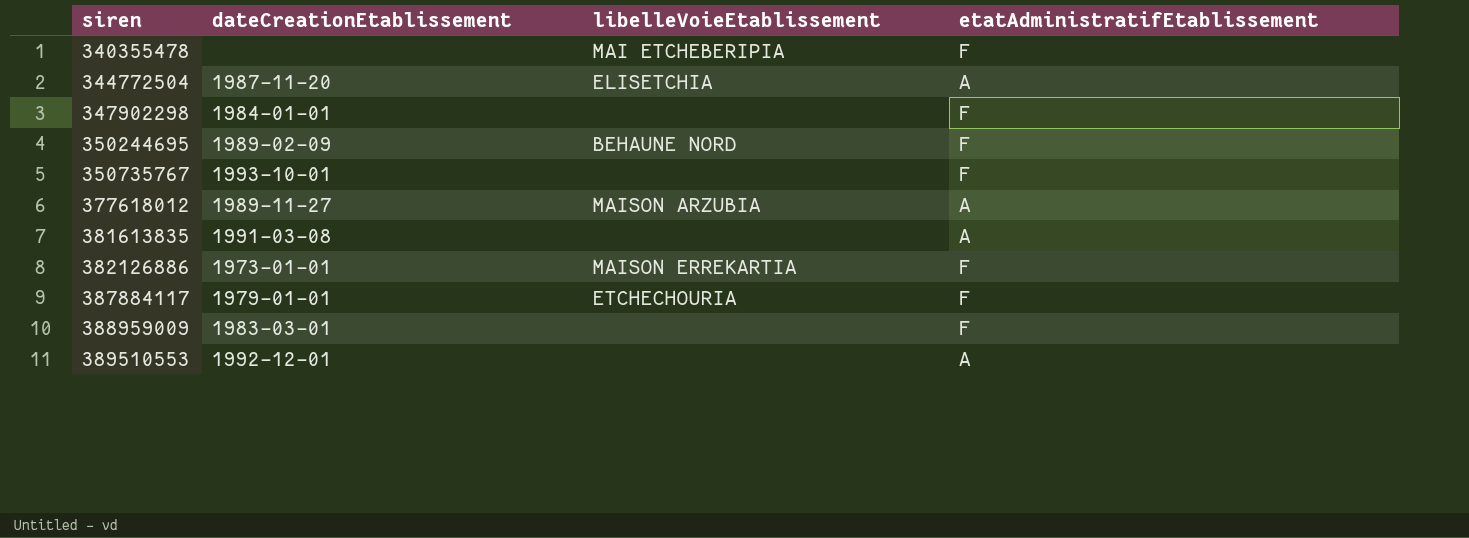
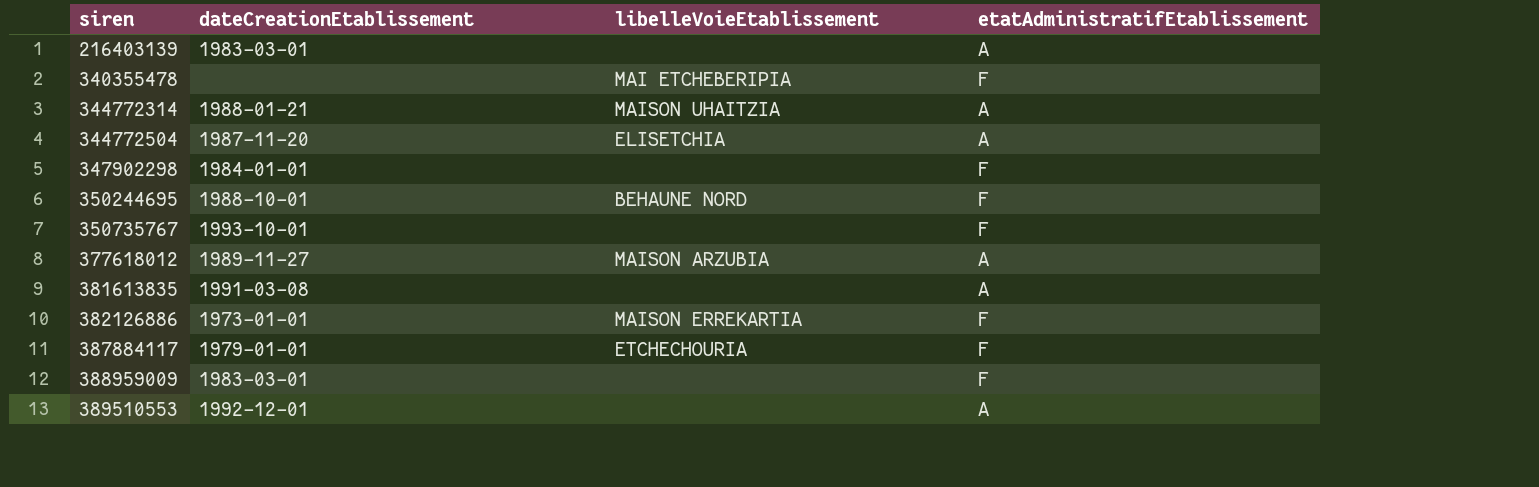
row 216403139: none -> 1983-03-01 | none | A
row 344772314: none -> 1988-01-21 | MAISON UHAITZIA | A
350244695 | dateCreationEtablissement: 1989-02-09 -> 1988-10-01

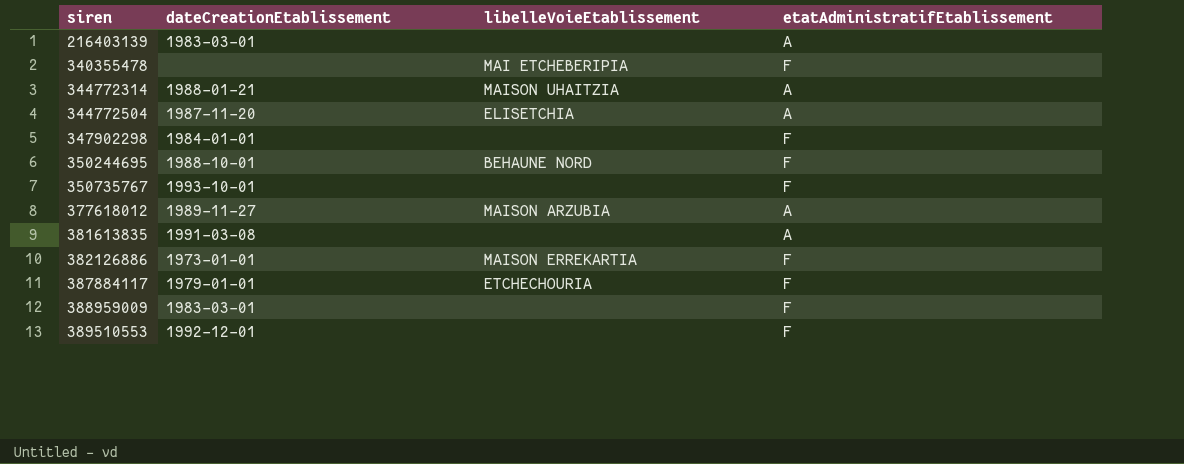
389510553 | etatAdministratifEtablissement: A -> F

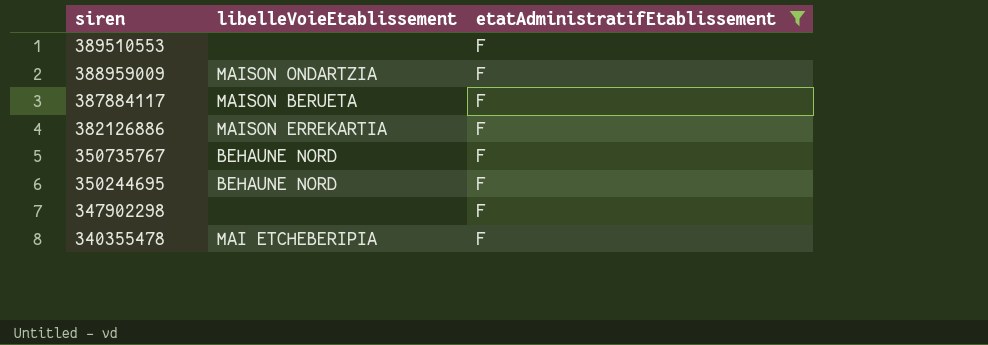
filter: none -> etatAdministratifEtablissement = F
row order: siren ascending -> siren descending
column dateCreationEtablissement | position: 2 -> none
388959009 | libelleVoieEtablissement: none -> MAISON ONDARTZIA
387884117 | libelleVoieEtablissement: ETCHECHOURIA -> MAISON BERUETA
350735767 | libelleVoieEtablissement: none -> BEHAUNE NORD

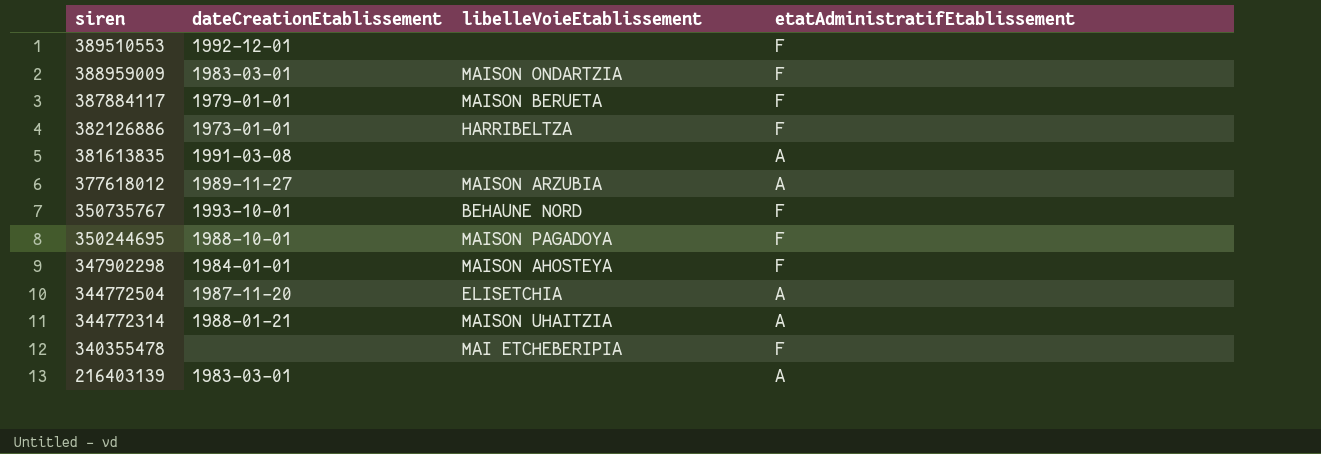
filter: etatAdministratifEtablissement = F -> none
column dateCreationEtablissement | position: none -> 2
382126886 | libelleVoieEtablissement: MAISON ERREKARTIA -> HARRIBELTZA
350244695 | libelleVoieEtablissement: BEHAUNE NORD -> MAISON PAGADOYA
347902298 | libelleVoieEtablissement: none -> MAISON AHOSTEYA

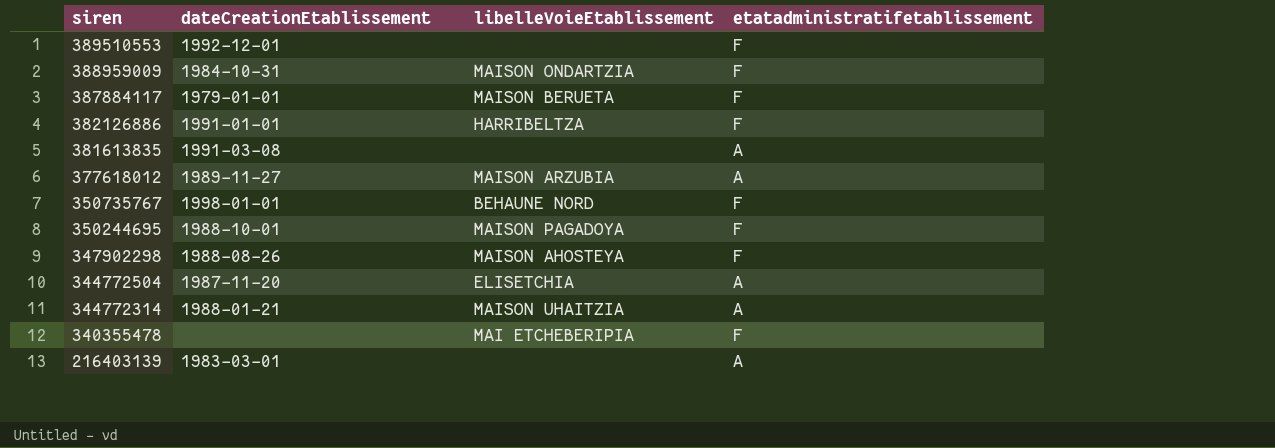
column name: etatAdministratifEtablissement -> etatadministratifetablissement
388959009 | dateCreationEtablissement: 1983-03-01 -> 1984-10-31
382126886 | dateCreationEtablissement: 1973-01-01 -> 1991-01-01
350735767 | dateCreationEtablissement: 1993-10-01 -> 1998-01-01
347902298 | dateCreationEtablissement: 1984-01-01 -> 1988-08-26

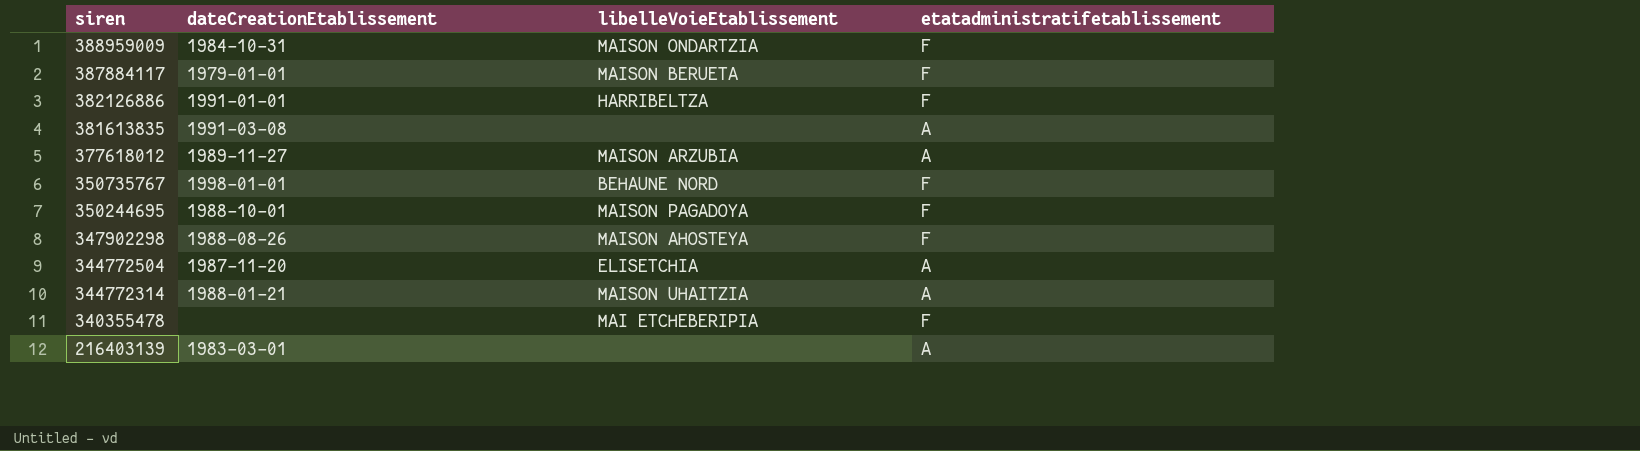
row 389510553: 1992-12-01 | none | F -> none

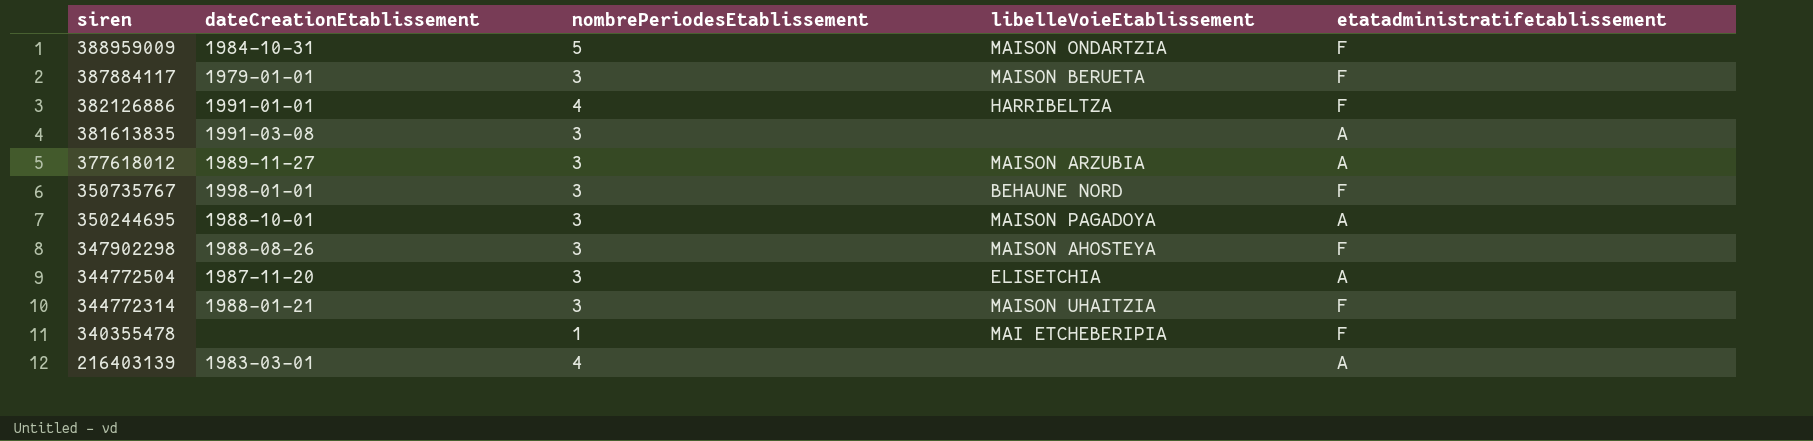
column nombrePeriodesEtablissement | position: none -> 3
350244695 | etatadministratifetablissement: F -> A
344772314 | etatadministratifetablissement: A -> F

